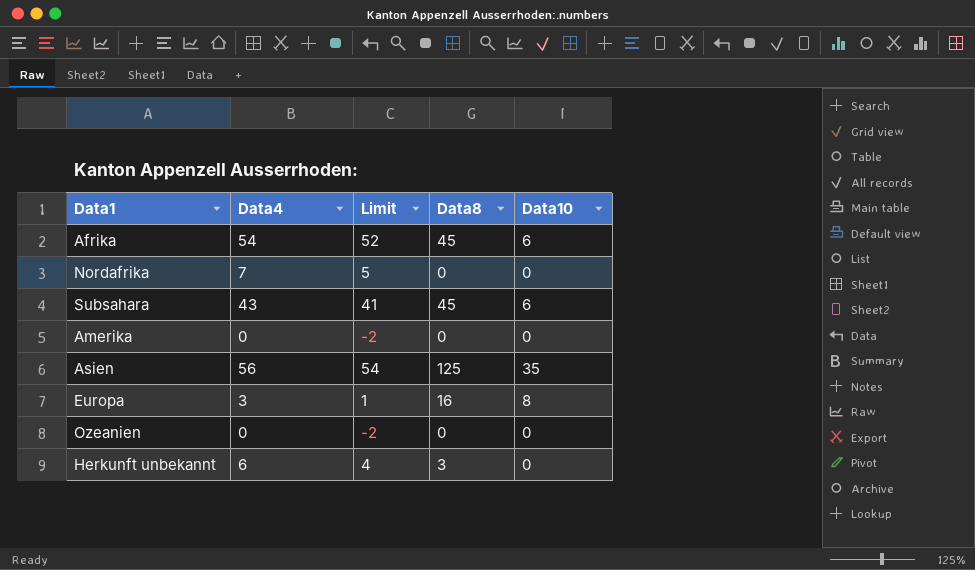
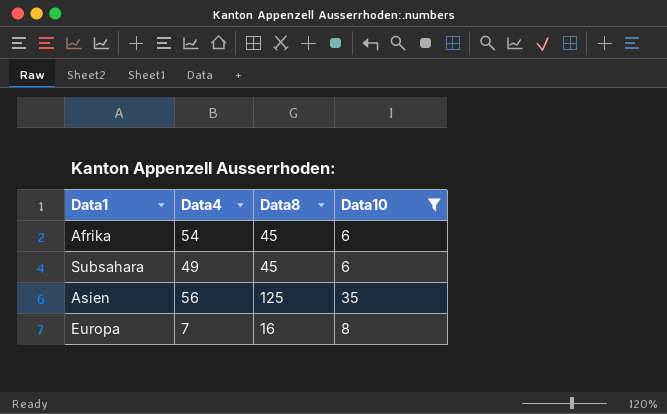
filter: none -> Data10 != 0
column Limit | formula: [Data4] - 2 -> none
Subsahara | Data4: 43 -> 49
Europa | Data4: 3 -> 7

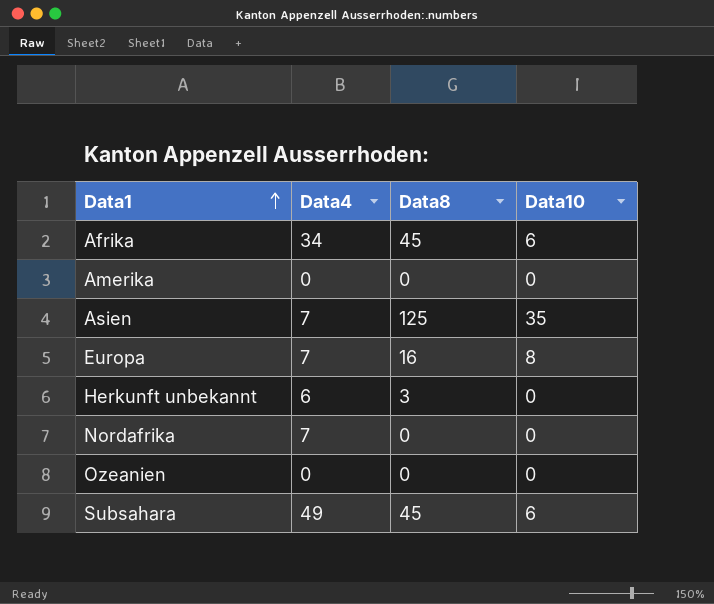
filter: Data10 != 0 -> none
row order: none -> Data1 ascending
Afrika | Data4: 54 -> 34
Asien | Data4: 56 -> 7

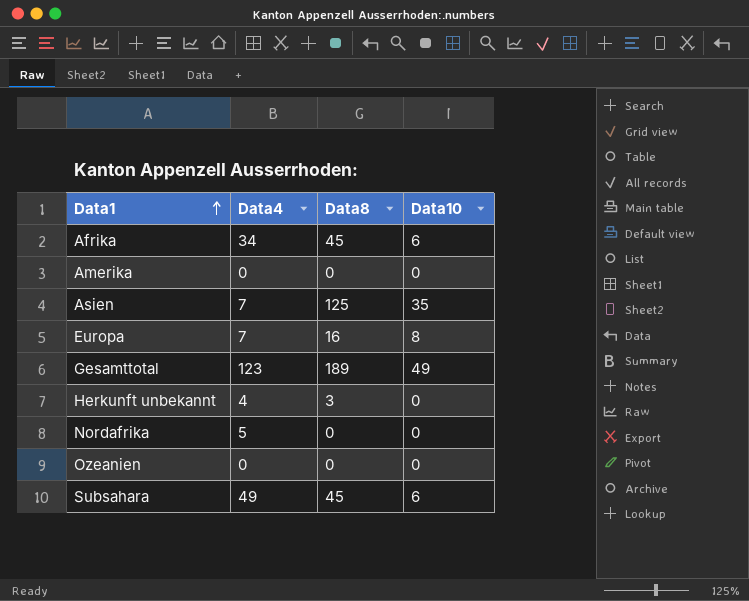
row Gesamttotal: none -> 123 | 189 | 49
Herkunft unbekannt | Data4: 6 -> 4
Nordafrika | Data4: 7 -> 5

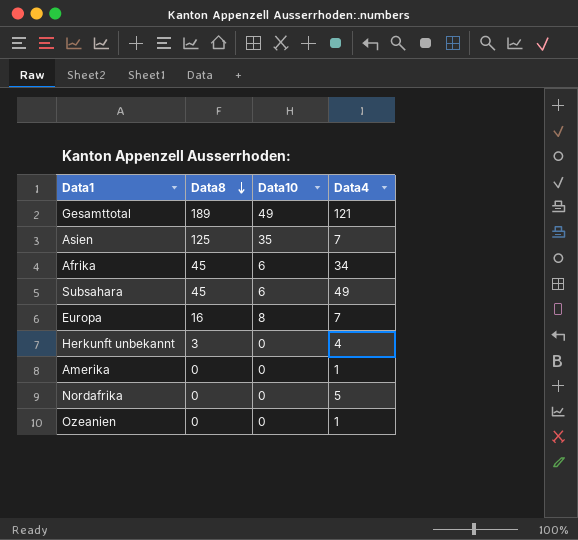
row order: Data1 ascending -> Data8 descending
column Data4 | position: 2 -> 4
Gesamttotal | Data4: 123 -> 121
Amerika | Data4: 0 -> 1
Ozeanien | Data4: 0 -> 1

